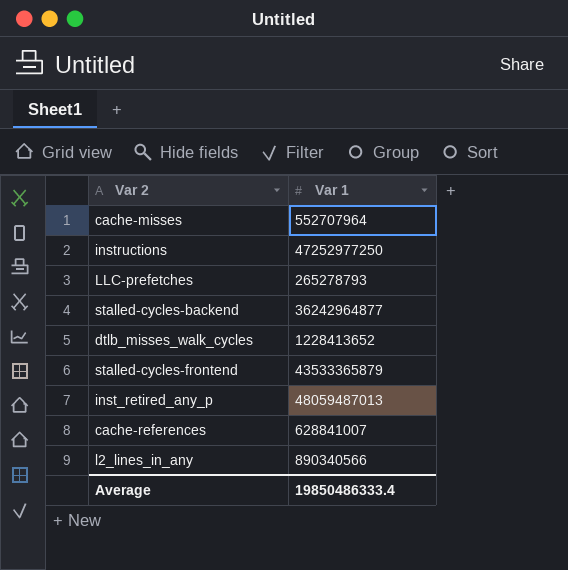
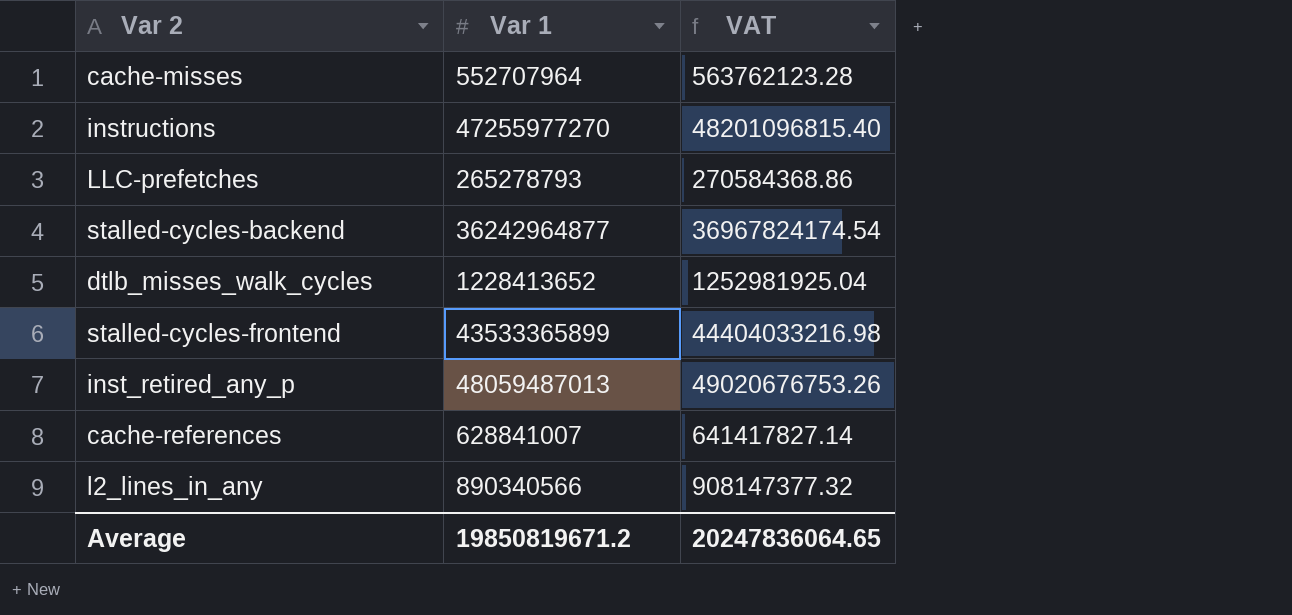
column VAT | formula: none -> [Var 1] * 1.02
instructions | Var 1: 47252977250 -> 47255977270
stalled-cycles-frontend | Var 1: 43533365879 -> 43533365899
Average | Var 1: 19850486333.4 -> 19850819671.2

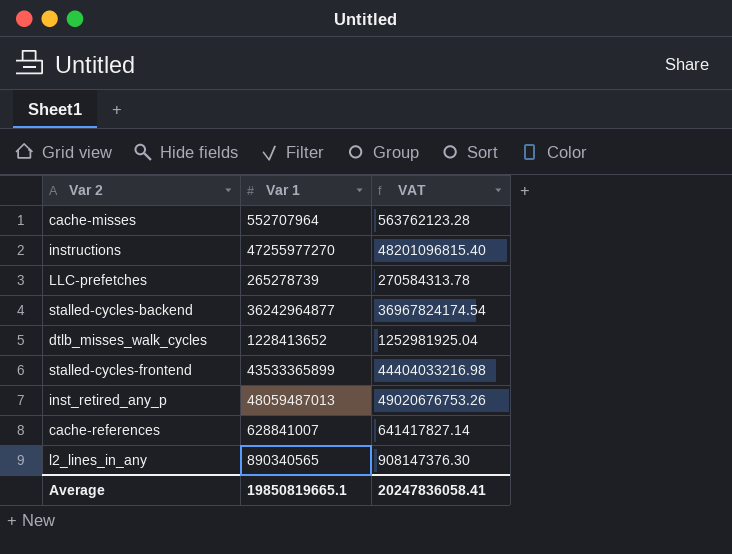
LLC-prefetches | Var 1: 265278793 -> 265278739
LLC-prefetches | VAT: 270584368.86 -> 270584313.78
l2_lines_in_any | Var 1: 890340566 -> 890340565
l2_lines_in_any | VAT: 908147377.32 -> 908147376.30
Average | Var 1: 19850819671.2 -> 19850819665.1
Average | VAT: 20247836064.65 -> 20247836058.41

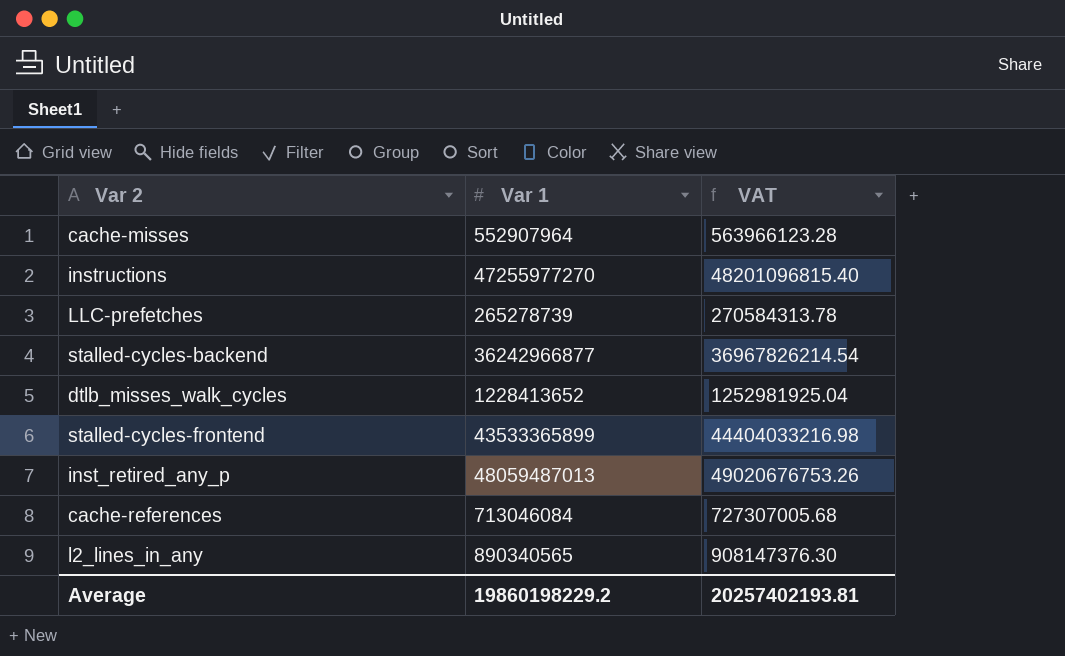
cache-misses | Var 1: 552707964 -> 552907964
cache-misses | VAT: 563762123.28 -> 563966123.28
stalled-cycles-backend | Var 1: 36242964877 -> 36242966877
stalled-cycles-backend | VAT: 36967824174.54 -> 36967826214.54
cache-references | Var 1: 628841007 -> 713046084
cache-references | VAT: 641417827.14 -> 727307005.68
Average | Var 1: 19850819665.1 -> 19860198229.2
Average | VAT: 20247836058.41 -> 20257402193.81

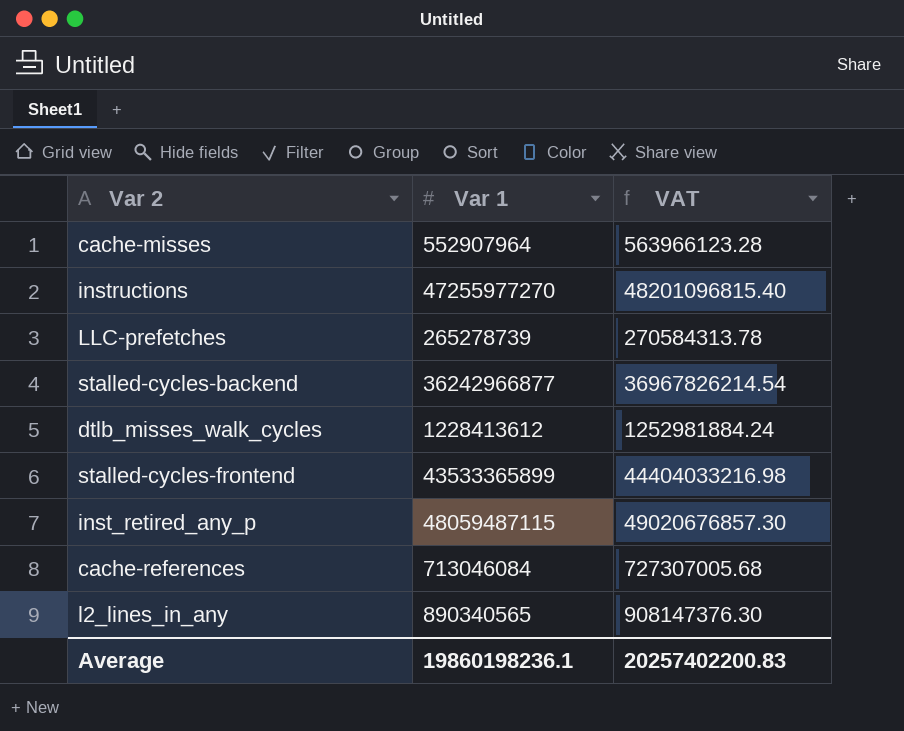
dtlb_misses_walk_cycles | Var 1: 1228413652 -> 1228413612
dtlb_misses_walk_cycles | VAT: 1252981925.04 -> 1252981884.24
inst_retired_any_p | Var 1: 48059487013 -> 48059487115
inst_retired_any_p | VAT: 49020676753.26 -> 49020676857.30
Average | Var 1: 19860198229.2 -> 19860198236.1
Average | VAT: 20257402193.81 -> 20257402200.83

